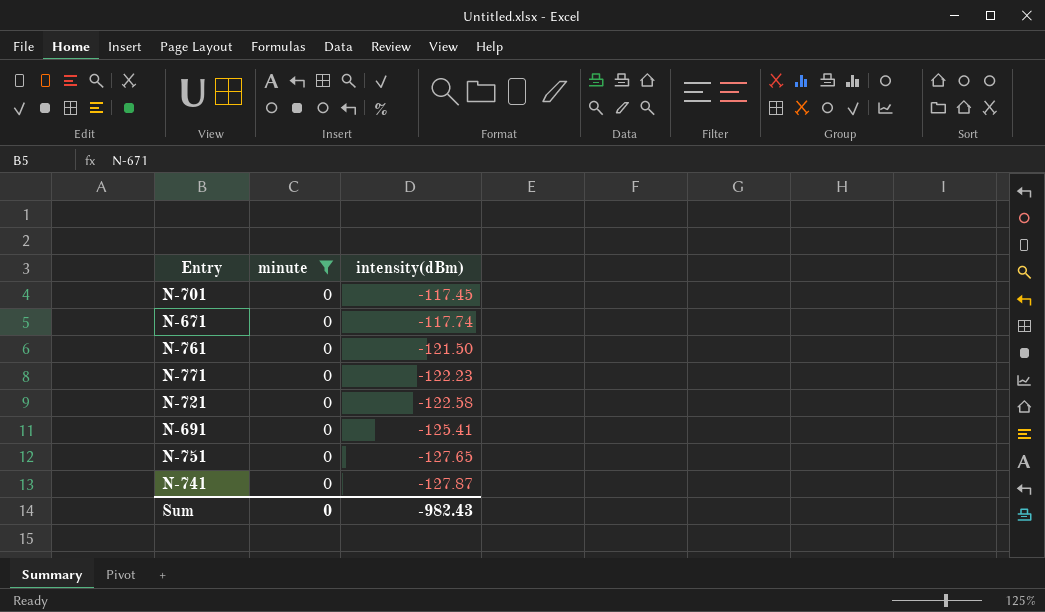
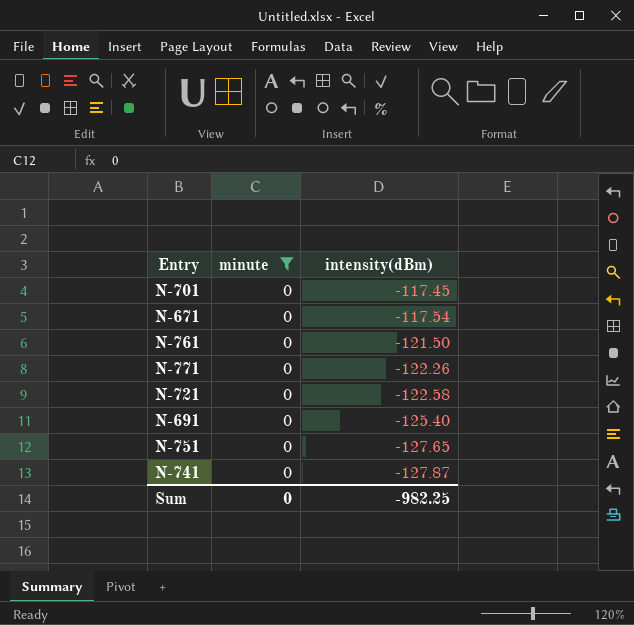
N-671 | intensity(dBm): -117.74 -> -117.54
N-771 | intensity(dBm): -122.23 -> -122.26
N-691 | intensity(dBm): -125.41 -> -125.40
Sum | intensity(dBm): -982.43 -> -982.25

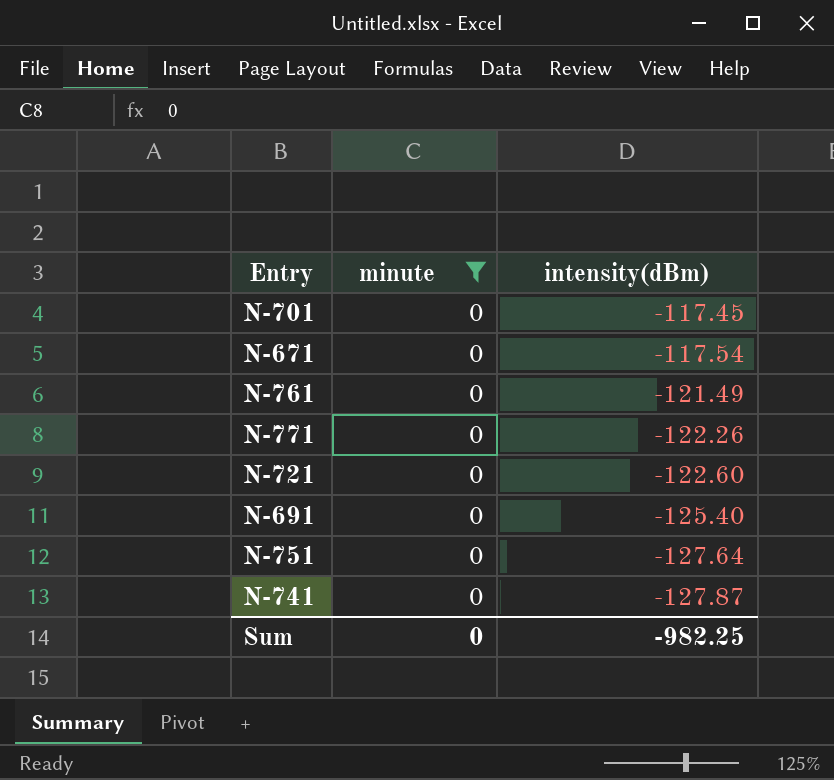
N-761 | intensity(dBm): -121.50 -> -121.49
N-721 | intensity(dBm): -122.58 -> -122.60
N-751 | intensity(dBm): -127.65 -> -127.64

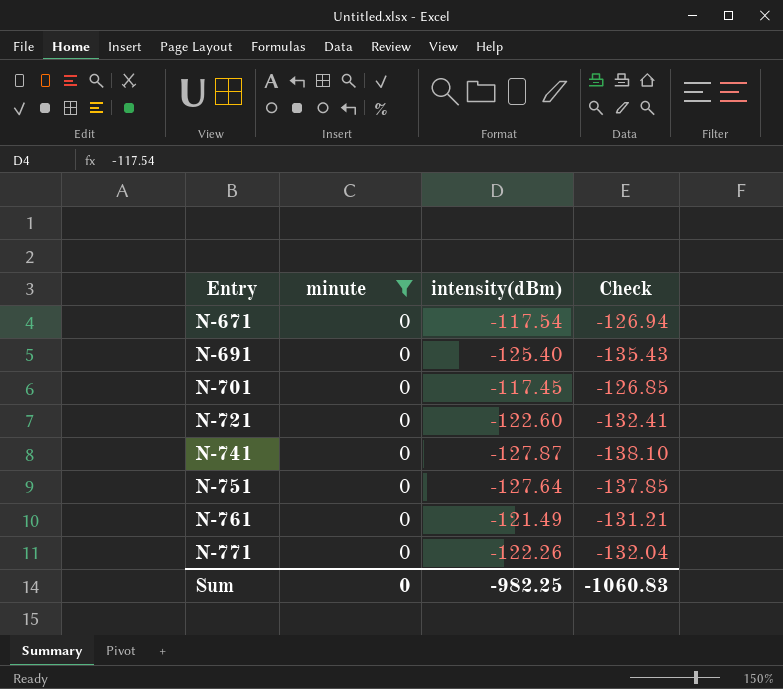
row order: intensity(dBm) descending -> Entry ascending
column Check | formula: none -> [intensity(dBm)] * 1.08

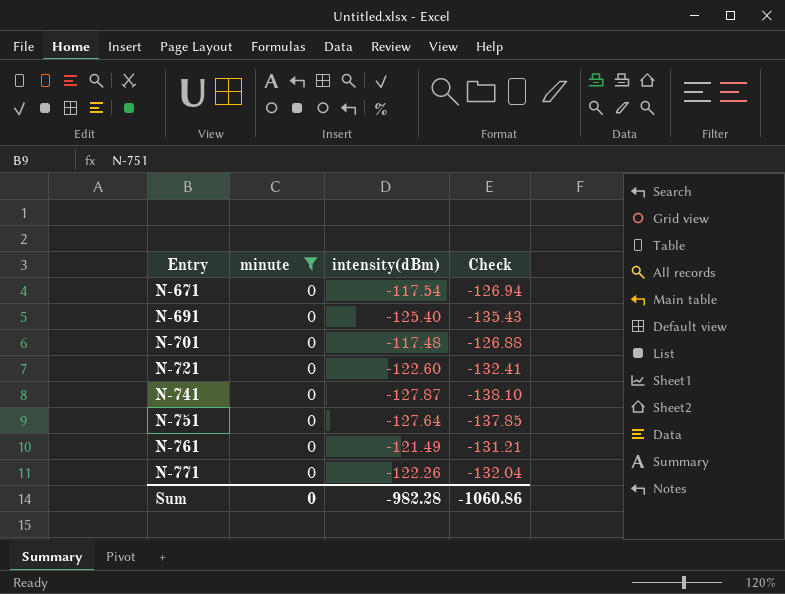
N-701 | intensity(dBm): -117.45 -> -117.48
N-701 | Check: -126.85 -> -126.88
Sum | intensity(dBm): -982.25 -> -982.28
Sum | Check: -1060.83 -> -1060.86

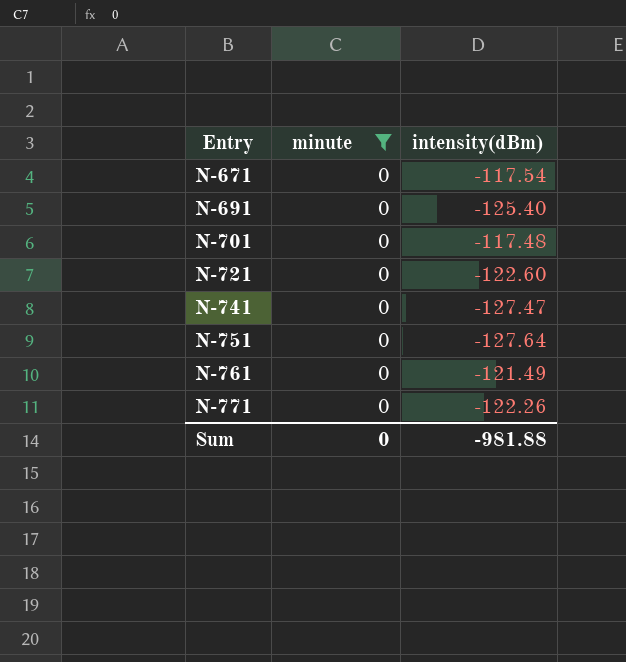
column Check | formula: [intensity(dBm)] * 1.08 -> none
N-741 | intensity(dBm): -127.87 -> -127.47
Sum | intensity(dBm): -982.28 -> -981.88

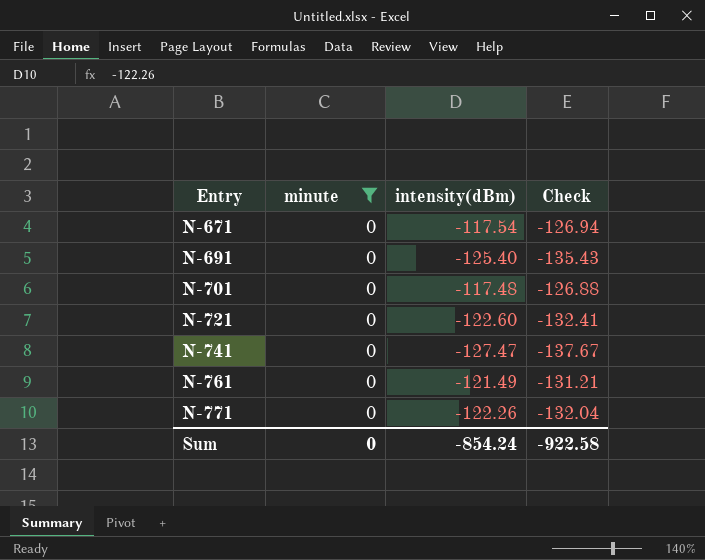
column Check | formula: none -> [intensity(dBm)] * 1.08
row N-751: 0 | -127.64 -> none
Sum | intensity(dBm): -981.88 -> -854.24

